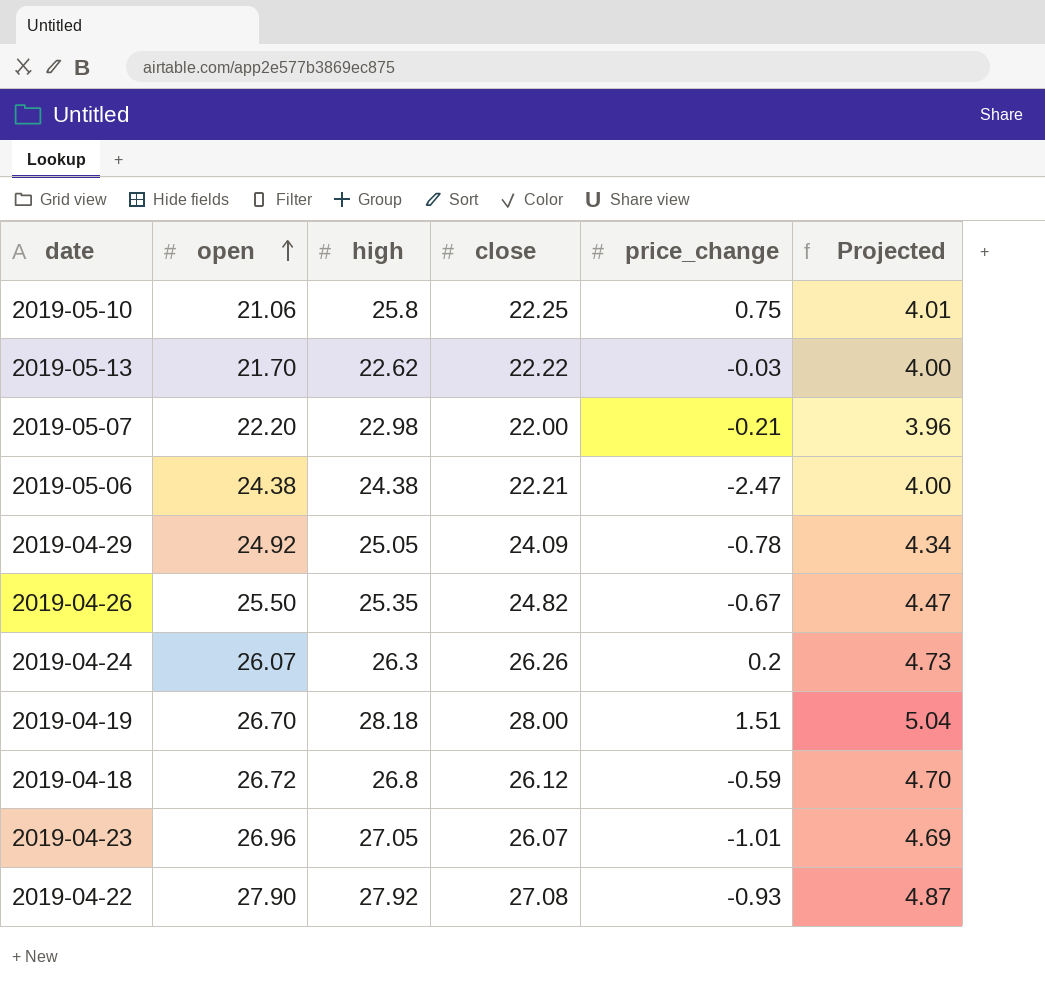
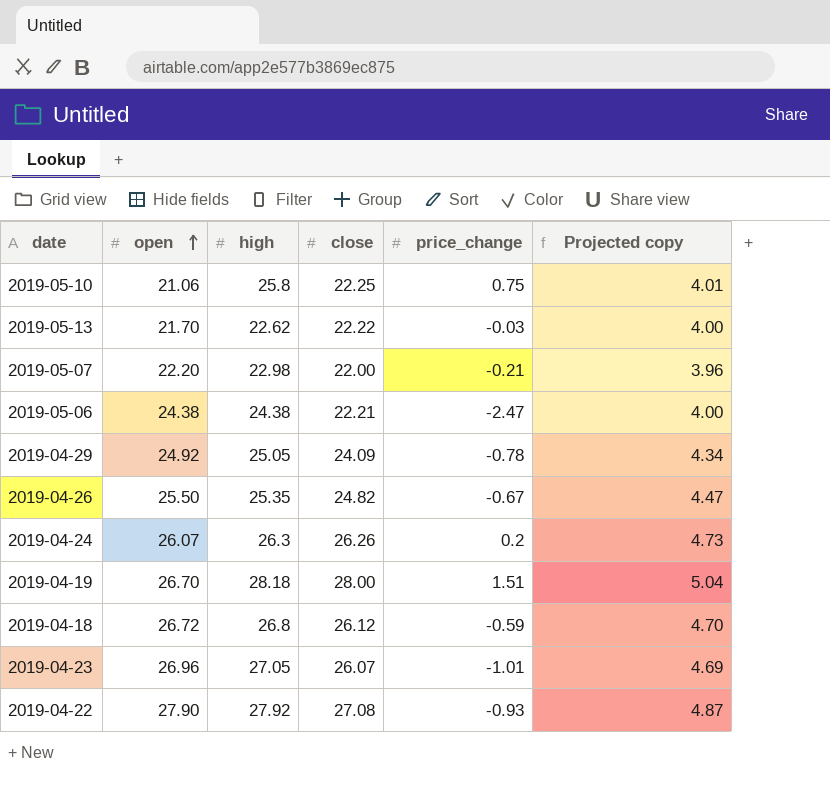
column name: Projected -> Projected copy

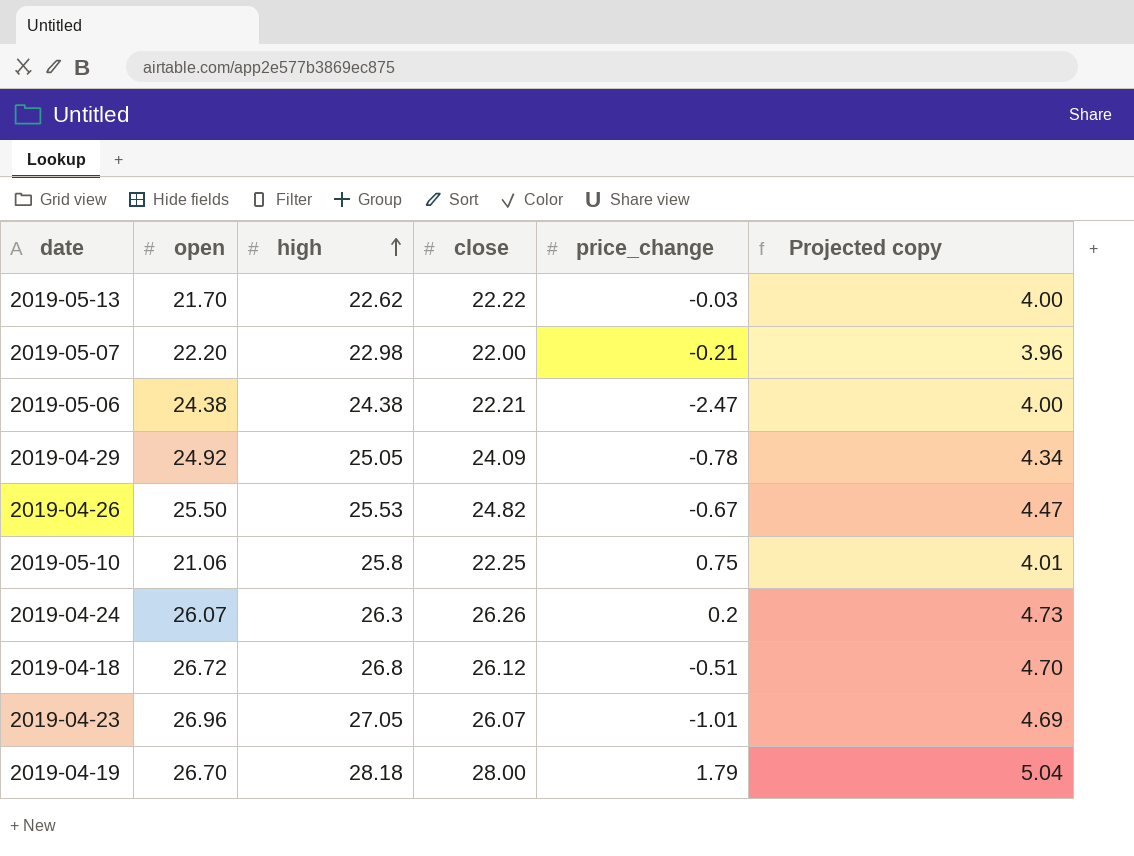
row order: open ascending -> high ascending
row 2019-04-22: 27.90 | 27.92 | 27.08 | -0.93 | 4.87 -> none
2019-04-26 | high: 25.35 -> 25.53
2019-04-18 | price_change: -0.59 -> -0.51
2019-04-19 | price_change: 1.51 -> 1.79

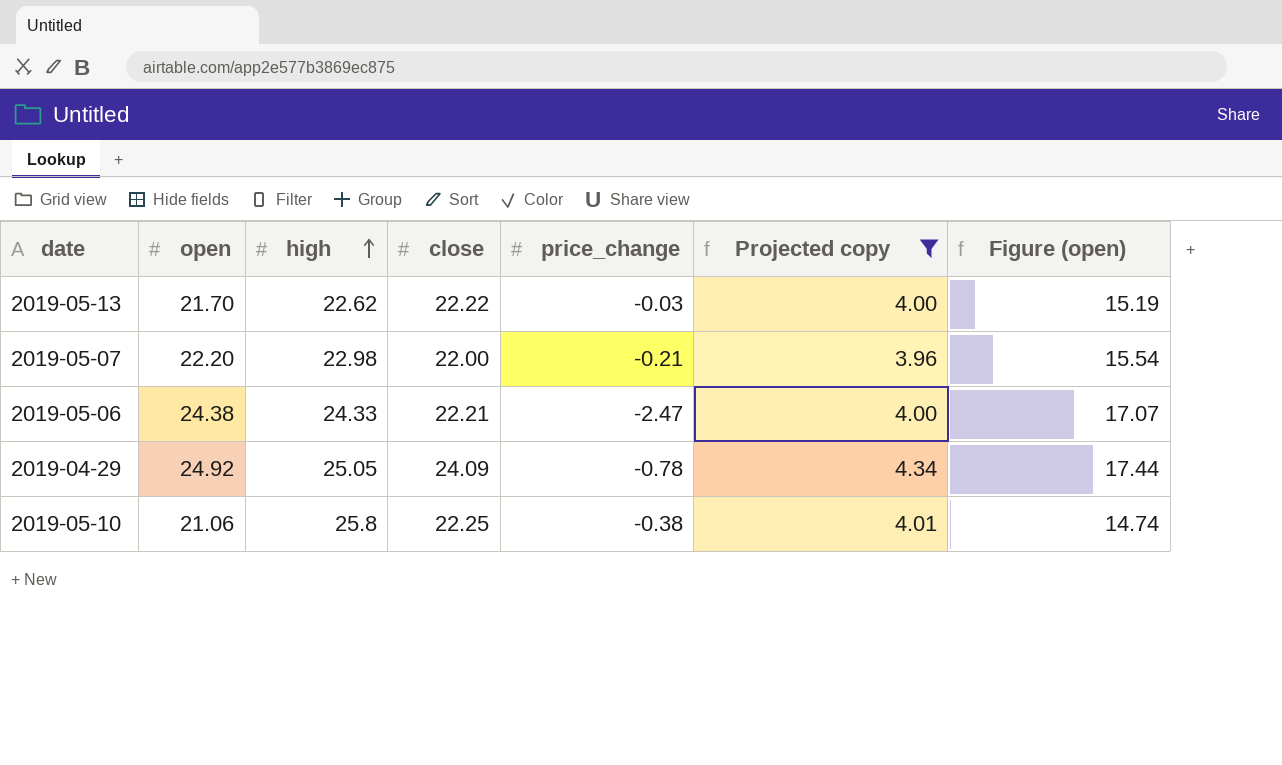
filter: none -> Projected copy <= 4.34
column Figure (open) | formula: none -> [open] * 0.7
2019-05-06 | high: 24.38 -> 24.33
2019-05-10 | price_change: 0.75 -> -0.38

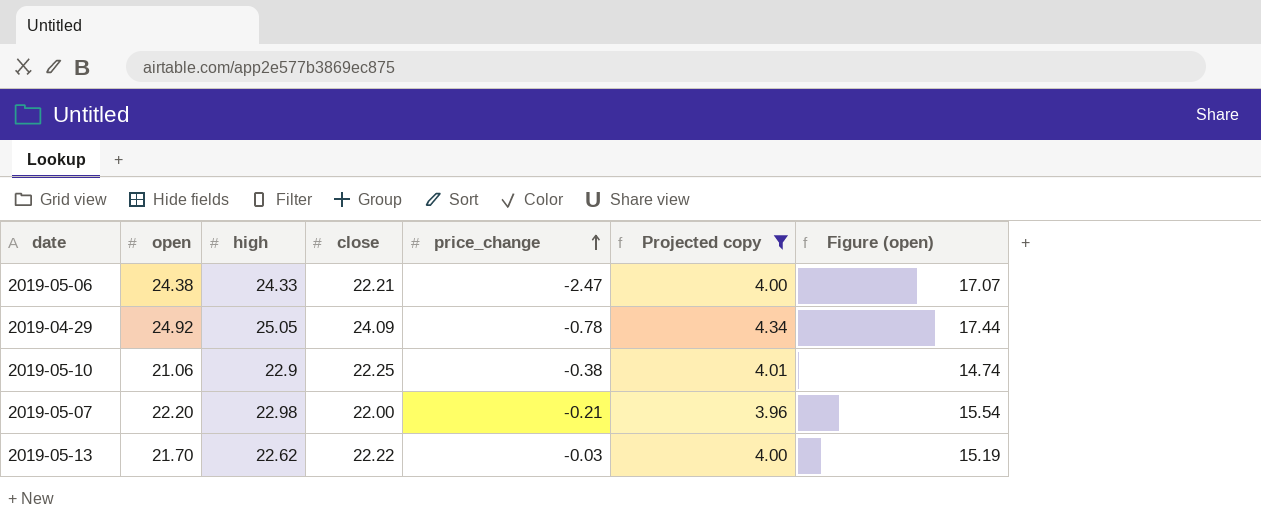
row order: high ascending -> price_change ascending
2019-05-10 | high: 25.8 -> 22.9

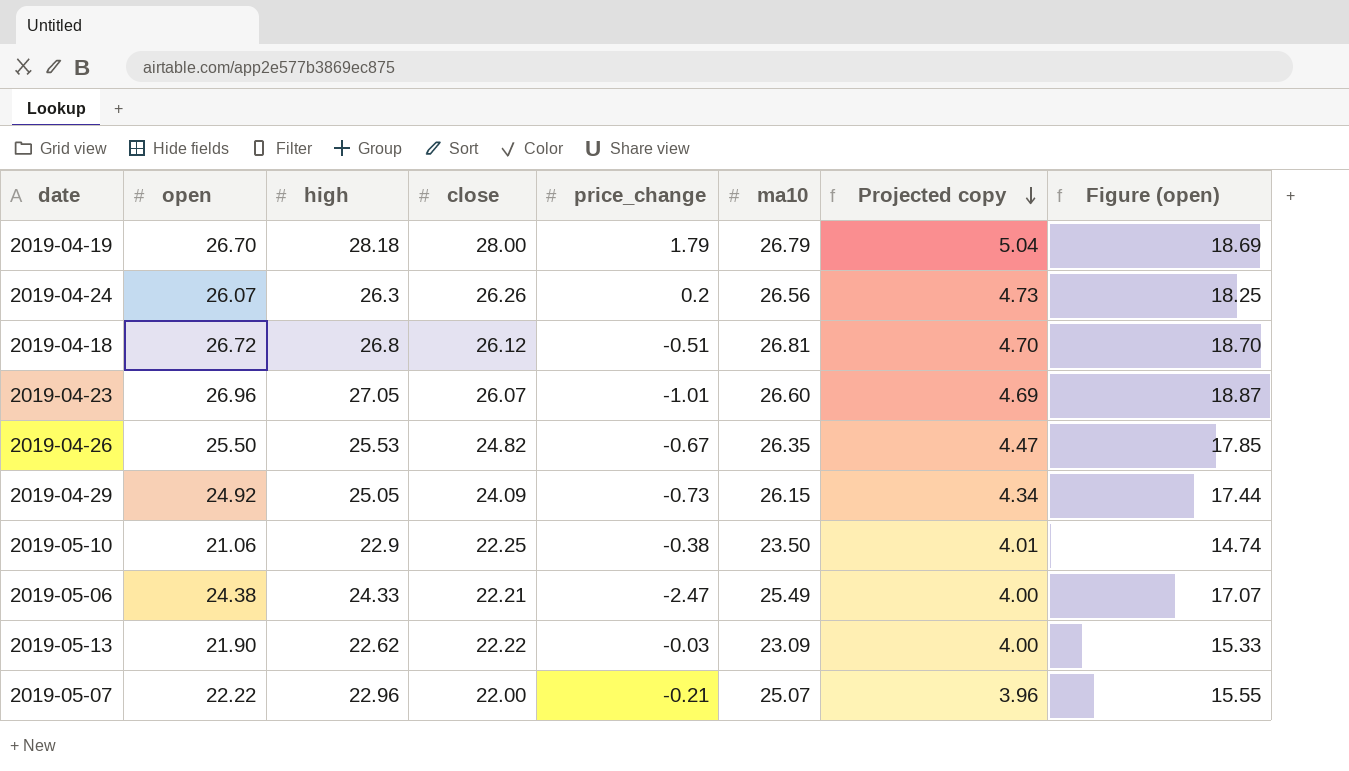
filter: Projected copy <= 4.34 -> none
row order: price_change ascending -> Projected copy descending
column ma10 | position: none -> 6
2019-04-29 | price_change: -0.78 -> -0.73
2019-05-13 | open: 21.70 -> 21.90
2019-05-13 | Figure (open): 15.19 -> 15.33
2019-05-07 | open: 22.20 -> 22.22
2019-05-07 | high: 22.98 -> 22.96
2019-05-07 | Figure (open): 15.54 -> 15.55

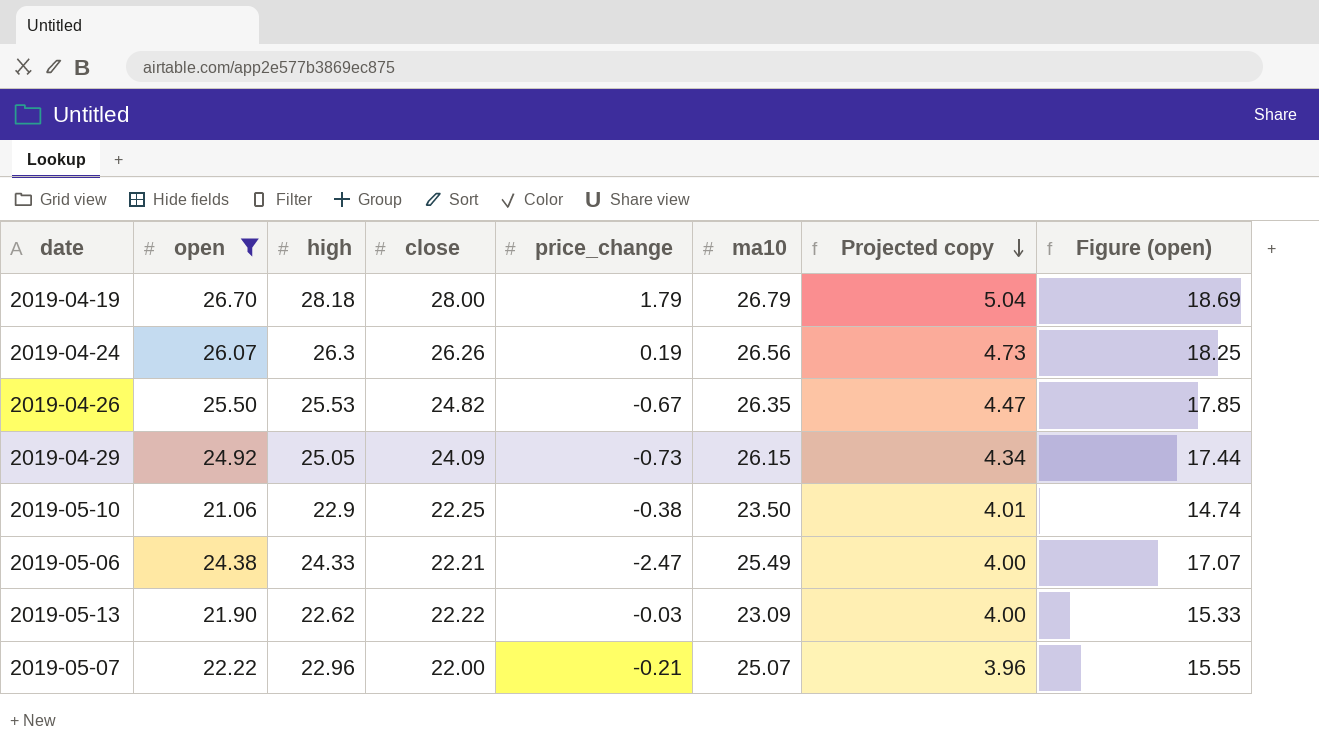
filter: none -> open <= 26.70
2019-04-24 | price_change: 0.2 -> 0.19

